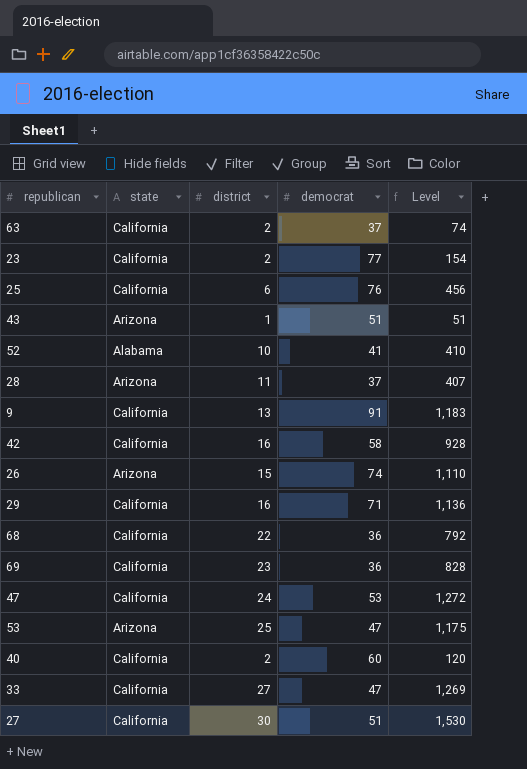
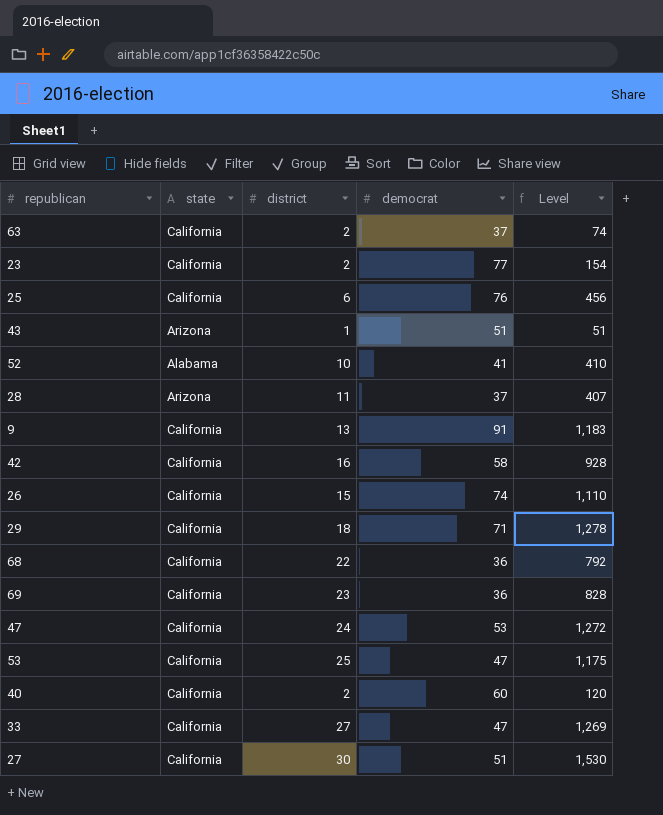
26 | state: Arizona -> California
29 | district: 16 -> 18
29 | Level: 1,136 -> 1,278
53 | state: Arizona -> California

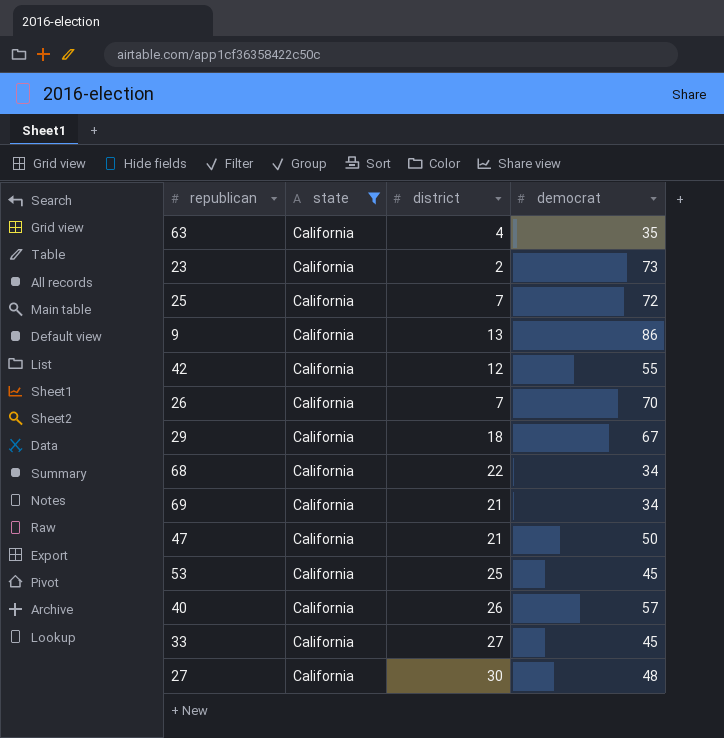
filter: none -> state = California
column Level | formula: [district] * [democrat] -> none
63 | district: 2 -> 4
63 | democrat: 37 -> 35
23 | democrat: 77 -> 73
25 | district: 6 -> 7
25 | democrat: 76 -> 72
9 | democrat: 91 -> 86
42 | district: 16 -> 12
42 | democrat: 58 -> 55
26 | district: 15 -> 7
26 | democrat: 74 -> 70
29 | democrat: 71 -> 67
68 | democrat: 36 -> 34
69 | district: 23 -> 21
69 | democrat: 36 -> 34
47 | district: 24 -> 21
47 | democrat: 53 -> 50
53 | democrat: 47 -> 45
40 | district: 2 -> 26
40 | democrat: 60 -> 57
33 | democrat: 47 -> 45
27 | democrat: 51 -> 48

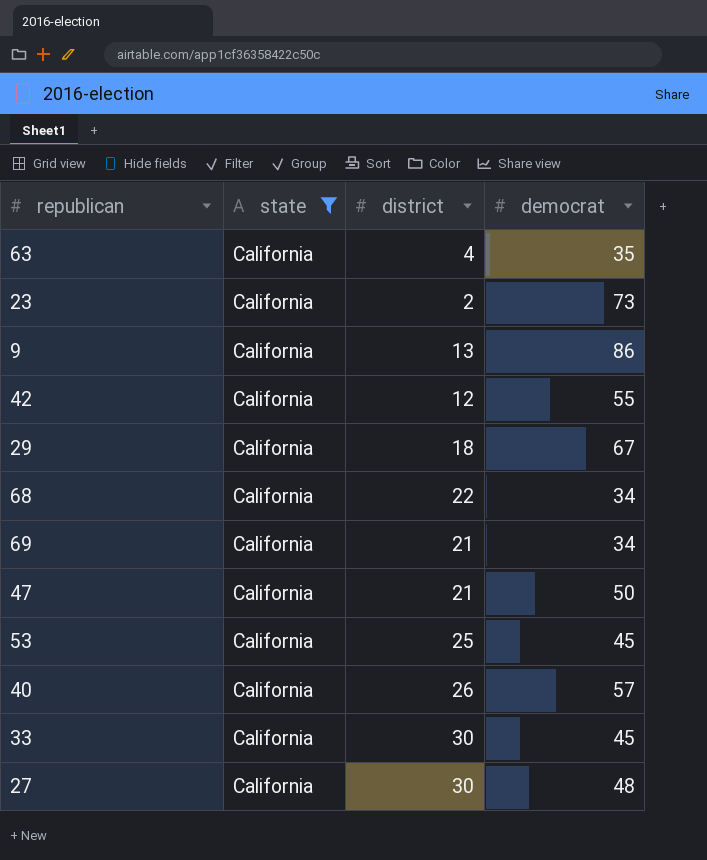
row 25: California | 7 | 72 -> none
row 26: California | 7 | 70 -> none
33 | district: 27 -> 30

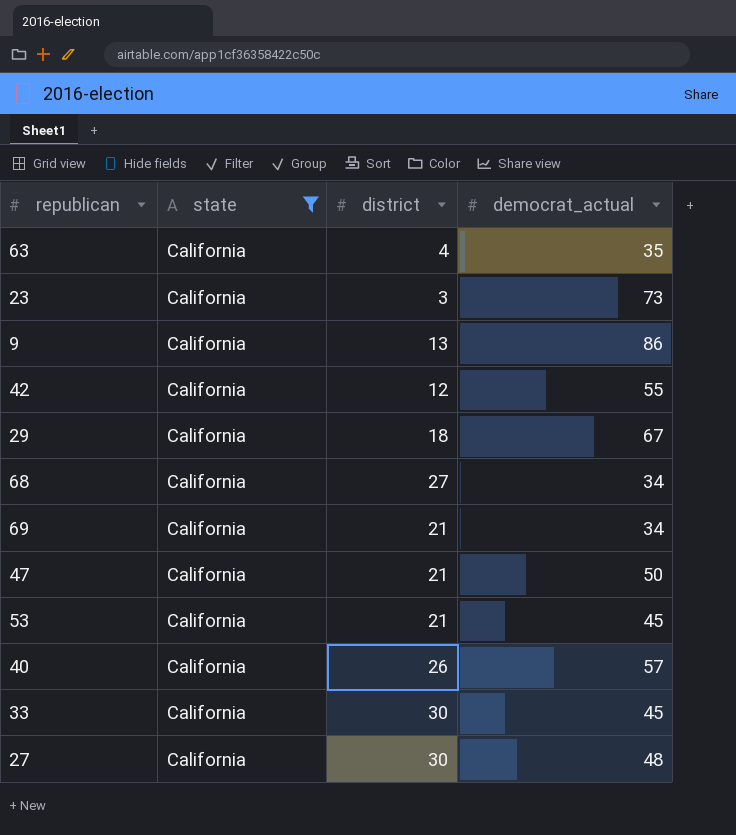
column name: democrat -> democrat_actual
23 | district: 2 -> 3
68 | district: 22 -> 27
53 | district: 25 -> 21

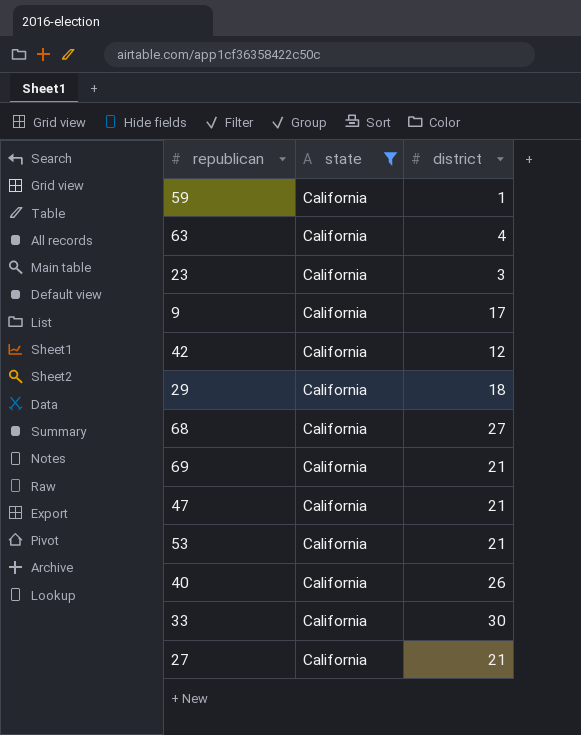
column democrat_actual | position: 4 -> none
row 59: none -> California | 1
9 | district: 13 -> 17
27 | district: 30 -> 21

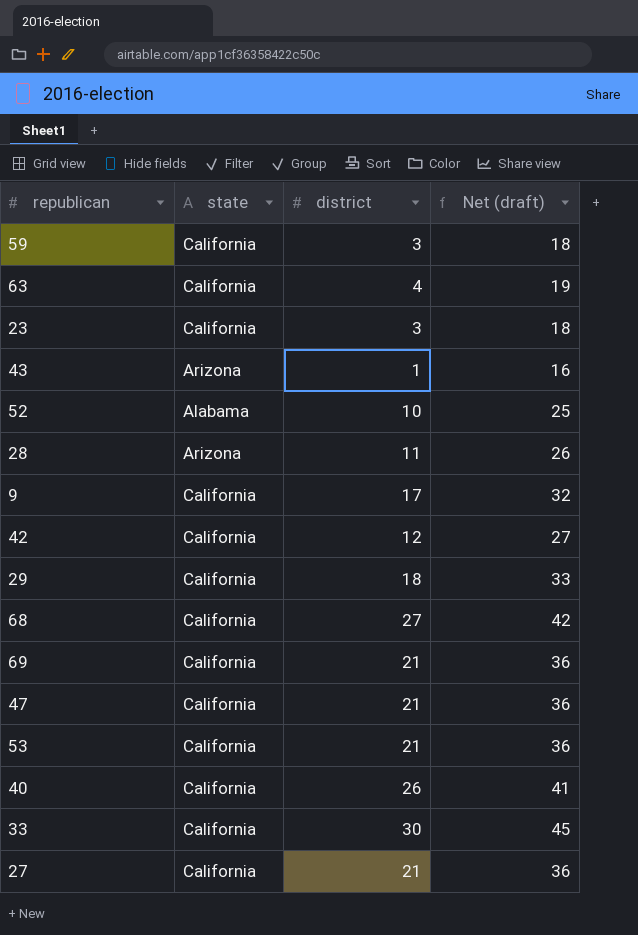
filter: state = California -> none
column Net (draft) | formula: none -> [district] + 15
59 | district: 1 -> 3

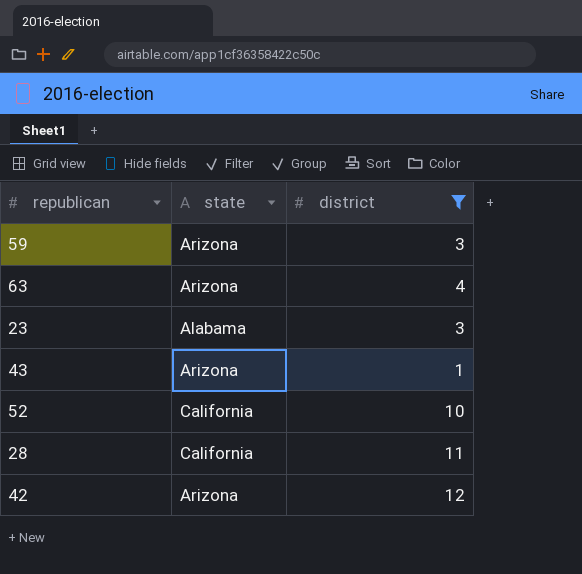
filter: none -> district <= 12
column Net (draft) | formula: [district] + 15 -> none
59 | state: California -> Arizona
63 | state: California -> Arizona
23 | state: California -> Alabama
52 | state: Alabama -> California
28 | state: Arizona -> California
42 | state: California -> Arizona

